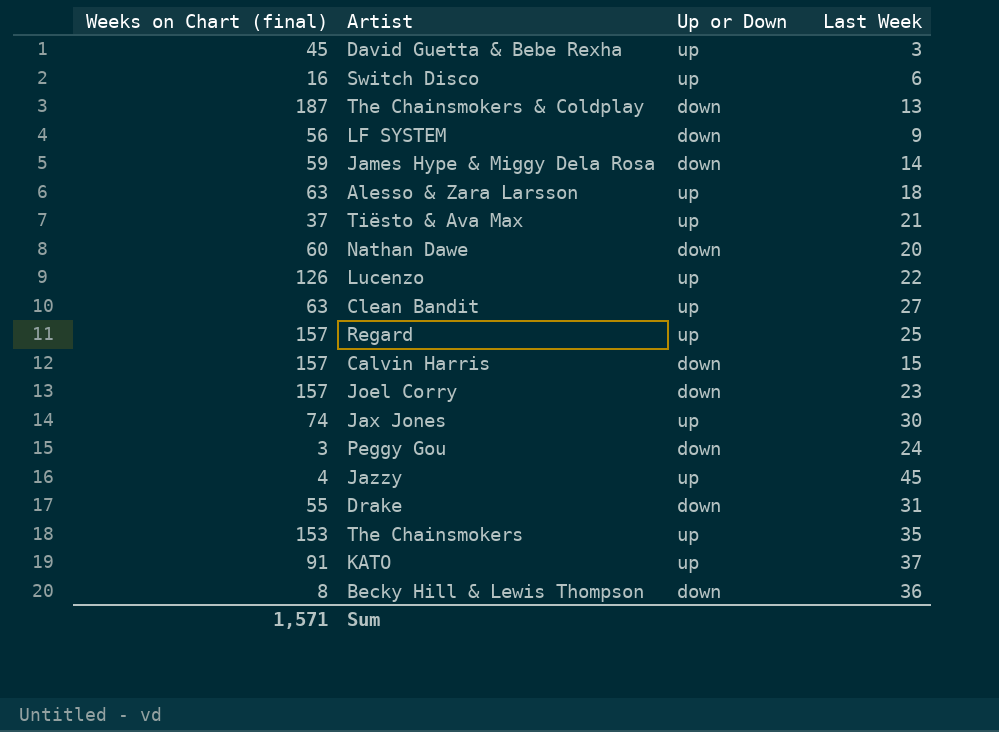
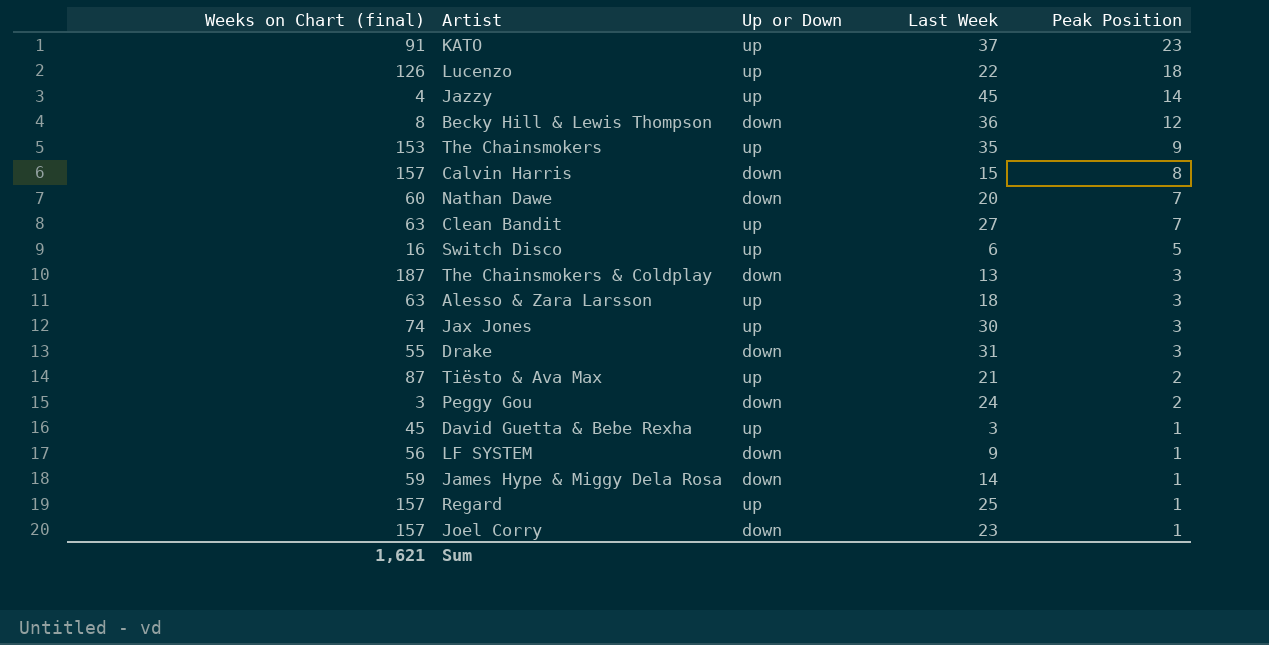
row order: none -> Peak Position descending
column Peak Position | position: none -> 5
Tiësto & Ava Max | Weeks on Chart (final): 37 -> 87
Sum | Weeks on Chart (final): 1,571 -> 1,621

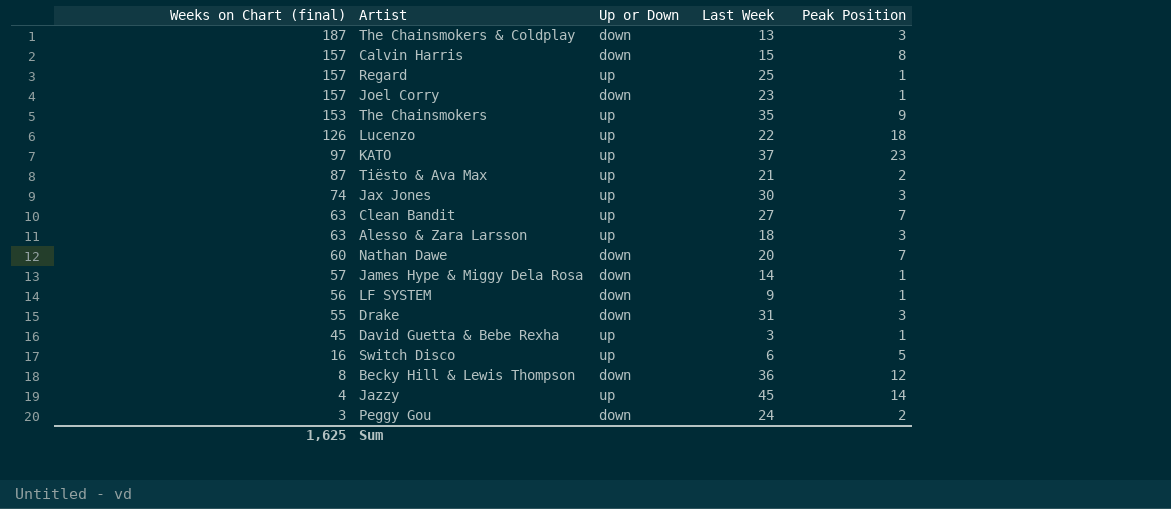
row order: Peak Position descending -> Weeks on Chart (final) descending
KATO | Weeks on Chart (final): 91 -> 97
James Hype & Miggy Dela Rosa | Weeks on Chart (final): 59 -> 57
Sum | Weeks on Chart (final): 1,621 -> 1,625

